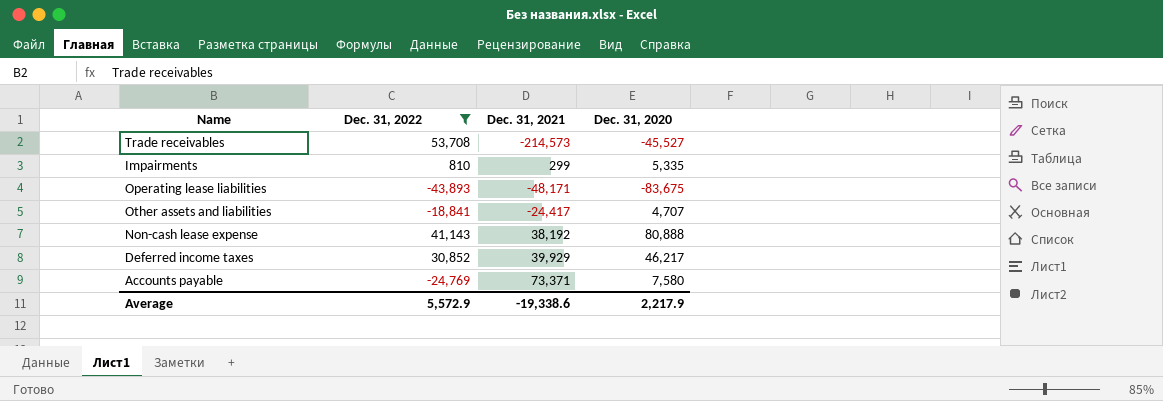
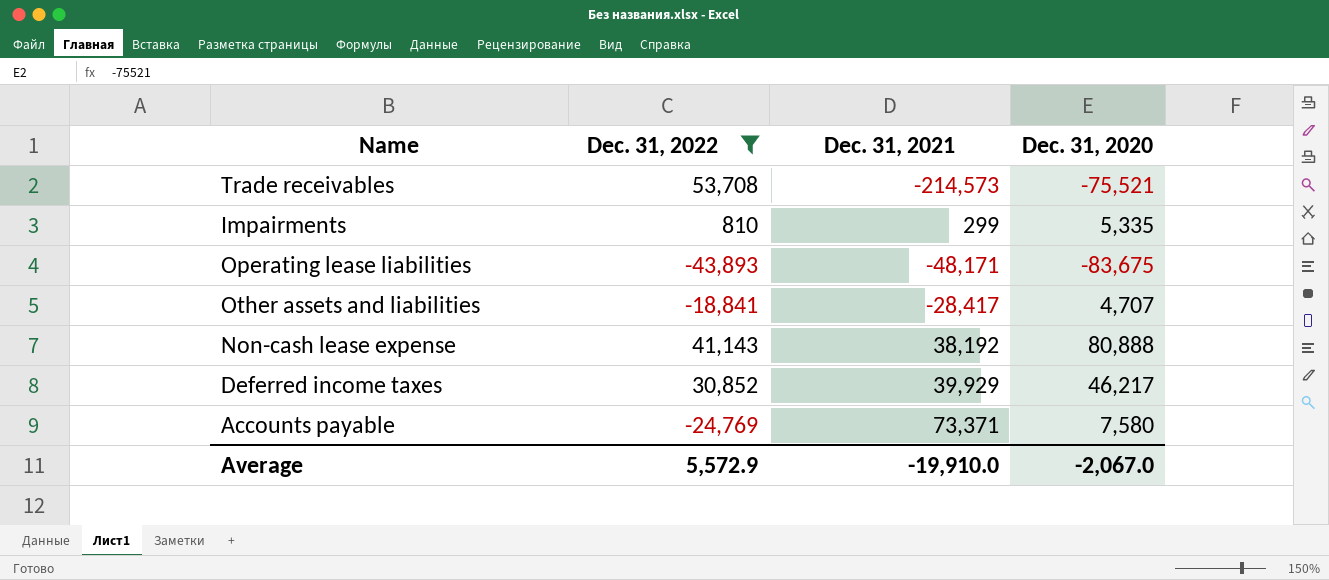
Trade receivables | Dec. 31, 2020: -45,527 -> -75,521
Other assets and liabilities | Dec. 31, 2021: -24,417 -> -28,417
Average | Dec. 31, 2021: -19,338.6 -> -19,910.0
Average | Dec. 31, 2020: 2,217.9 -> -2,067.0

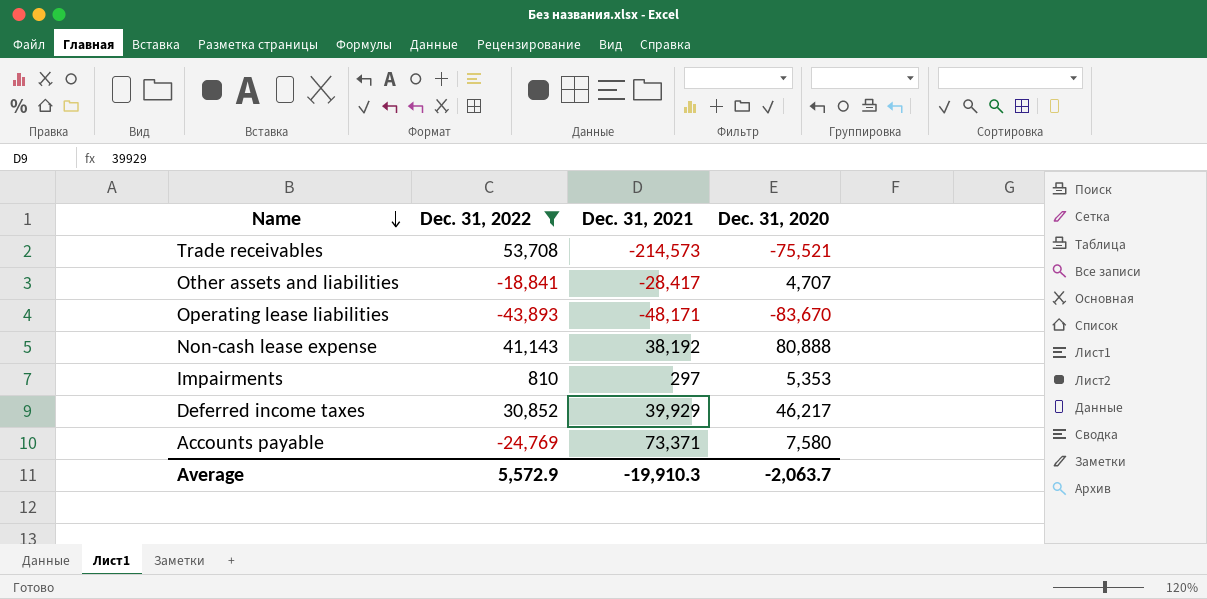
row order: none -> Name descending
Operating lease liabilities | Dec. 31, 2020: -83,675 -> -83,670
Impairments | Dec. 31, 2021: 299 -> 297
Impairments | Dec. 31, 2020: 5,335 -> 5,353
Average | Dec. 31, 2021: -19,910.0 -> -19,910.3
Average | Dec. 31, 2020: -2,067.0 -> -2,063.7

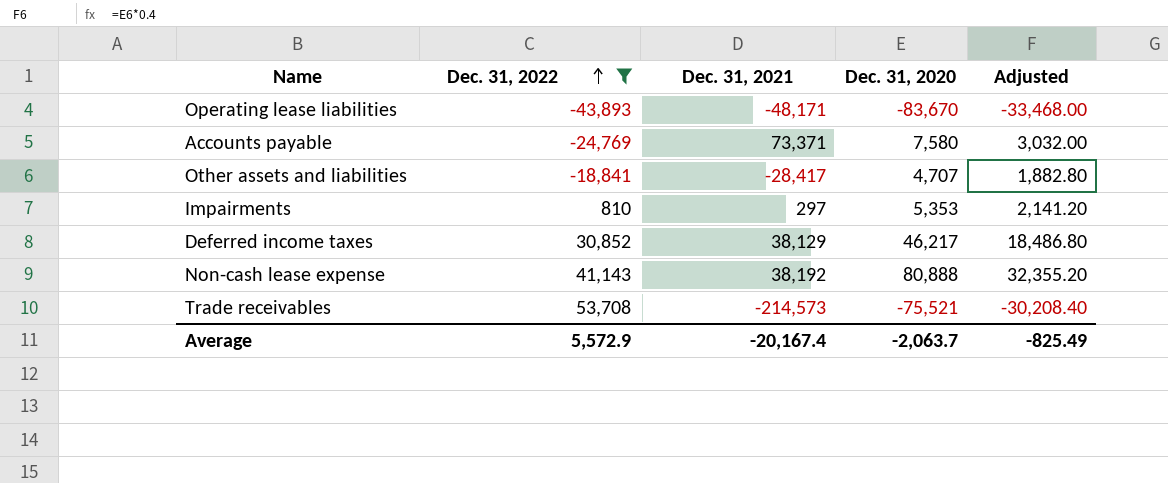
row order: Name descending -> Dec. 31, 2022 ascending
column Adjusted | formula: none -> [Dec. 31, 2020] * 0.4
Deferred income taxes | Dec. 31, 2021: 39,929 -> 38,129
Average | Dec. 31, 2021: -19,910.3 -> -20,167.4

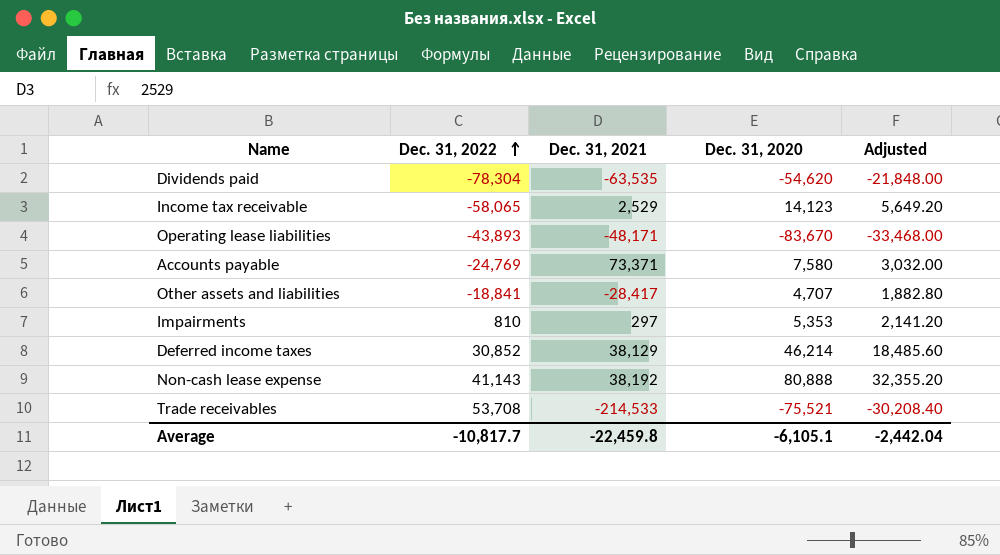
filter: Dec. 31, 2022 >= -43,893 -> none
Deferred income taxes | Dec. 31, 2020: 46,217 -> 46,214
Deferred income taxes | Adjusted: 18,486.80 -> 18,485.60
Trade receivables | Dec. 31, 2021: -214,573 -> -214,533
Average | Dec. 31, 2022: 5,572.9 -> -10,817.7
Average | Dec. 31, 2021: -20,167.4 -> -22,459.8
Average | Dec. 31, 2020: -2,063.7 -> -6,105.1
Average | Adjusted: -825.49 -> -2,442.04

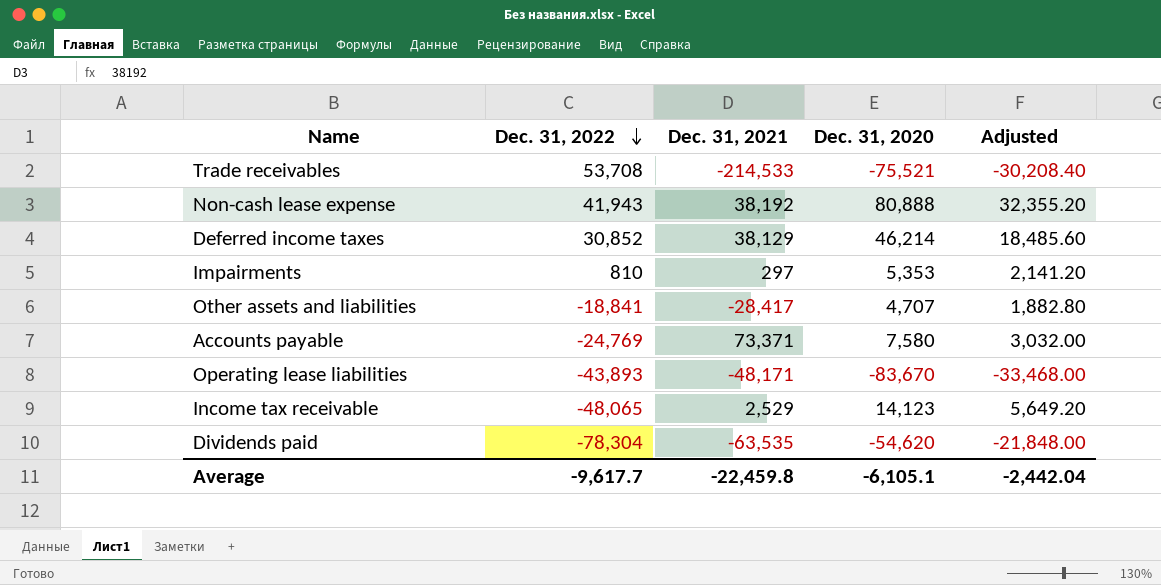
row order: Dec. 31, 2022 ascending -> Dec. 31, 2022 descending
Non-cash lease expense | Dec. 31, 2022: 41,143 -> 41,943
Income tax receivable | Dec. 31, 2022: -58,065 -> -48,065
Average | Dec. 31, 2022: -10,817.7 -> -9,617.7

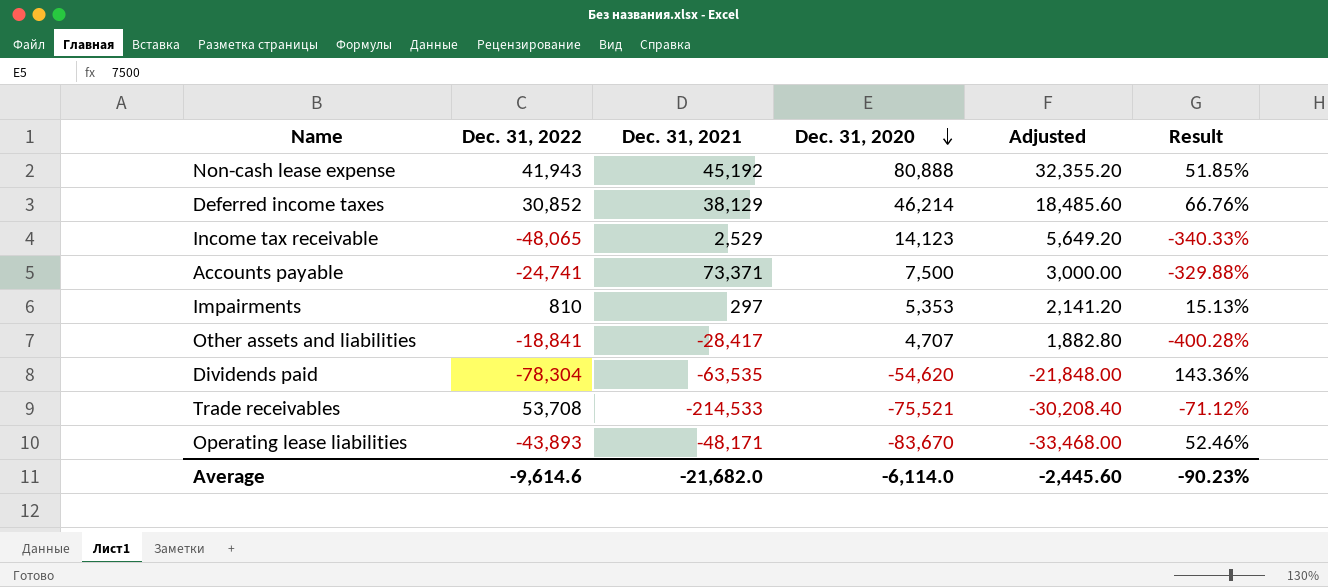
row order: Dec. 31, 2022 descending -> Dec. 31, 2020 descending
column Result | formula: none -> [Dec. 31, 2022] / [Dec. 31, 2020]
Non-cash lease expense | Dec. 31, 2021: 38,192 -> 45,192
Accounts payable | Dec. 31, 2022: -24,769 -> -24,741
Accounts payable | Dec. 31, 2020: 7,580 -> 7,500
Accounts payable | Adjusted: 3,032.00 -> 3,000.00
Average | Dec. 31, 2022: -9,617.7 -> -9,614.6
Average | Dec. 31, 2021: -22,459.8 -> -21,682.0
Average | Dec. 31, 2020: -6,105.1 -> -6,114.0
Average | Adjusted: -2,442.04 -> -2,445.60

